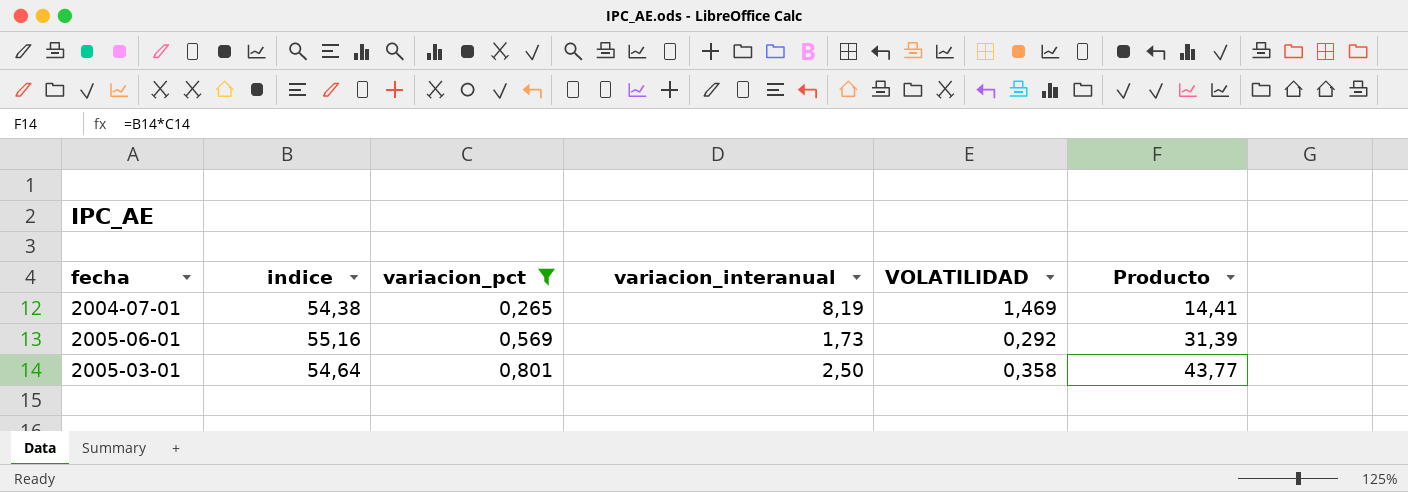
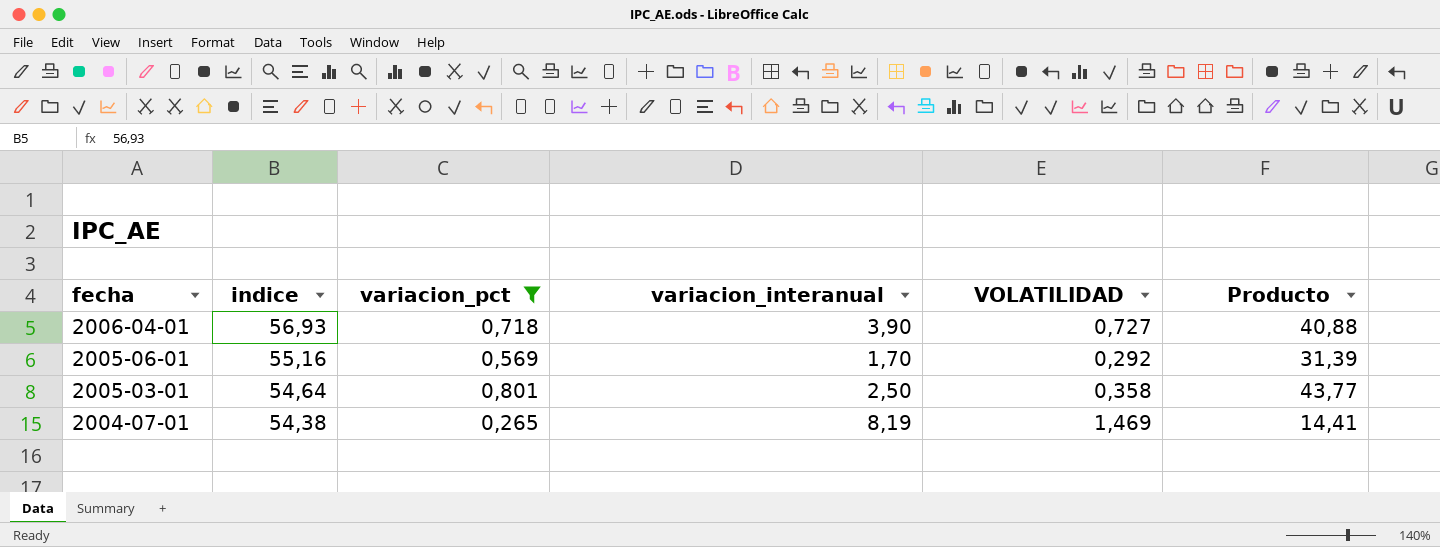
row order: variacion_pct ascending -> fecha descending
row 2006-04-01: none -> 56,93 | 0,718 | 3,90 | 0,727 | 40,88
2005-06-01 | variacion_interanual: 1,73 -> 1,70

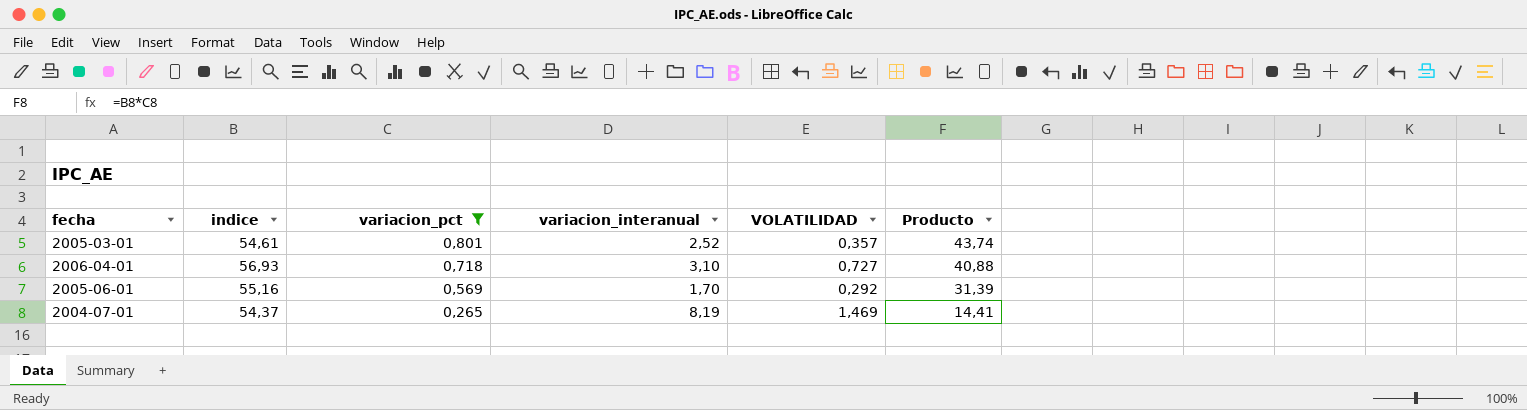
row order: fecha descending -> variacion_pct descending
2005-03-01 | indice: 54,64 -> 54,61
2005-03-01 | variacion_interanual: 2,50 -> 2,52
2005-03-01 | VOLATILIDAD: 0,358 -> 0,357
2005-03-01 | Producto: 43,77 -> 43,74
2006-04-01 | variacion_interanual: 3,90 -> 3,10
2004-07-01 | indice: 54,38 -> 54,37

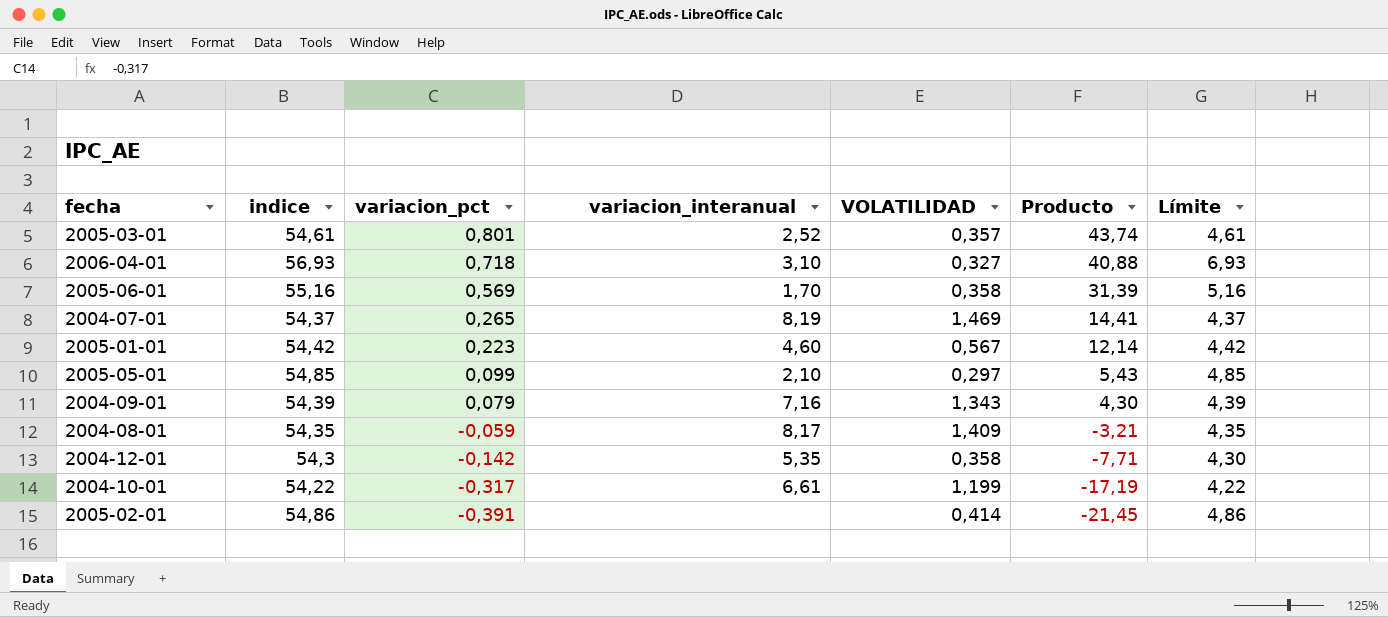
filter: variacion_pct >= 0,265 -> none
column Límite | formula: none -> [indice] - 50
2006-04-01 | VOLATILIDAD: 0,727 -> 0,327
2005-06-01 | VOLATILIDAD: 0,292 -> 0,358

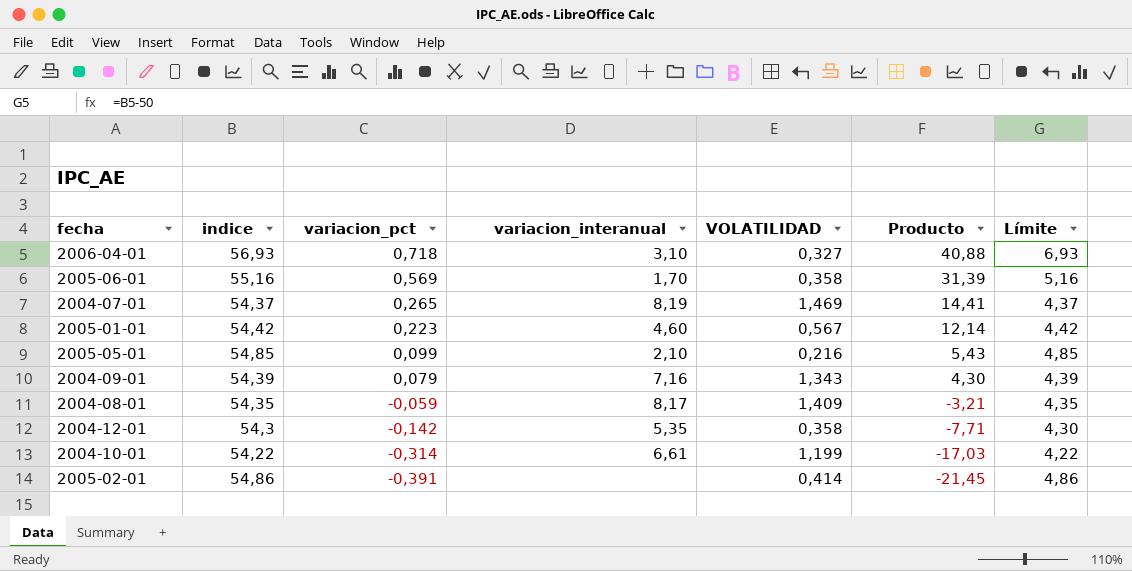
row 2005-03-01: 54,61 | 0,801 | 2,52 | 0,357 | 43,74 | 4,61 -> none
2005-05-01 | VOLATILIDAD: 0,297 -> 0,216
2004-10-01 | variacion_pct: -0,317 -> -0,314
2004-10-01 | Producto: -17,19 -> -17,03

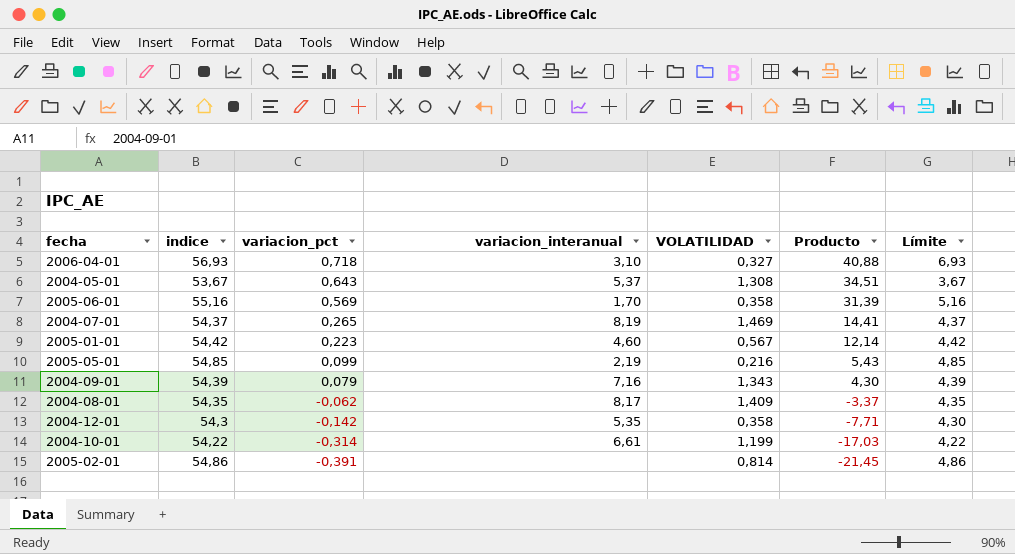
row 2004-05-01: none -> 53,67 | 0,643 | 5,37 | 1,308 | 34,51 | 3,67
2005-05-01 | variacion_interanual: 2,10 -> 2,19
2004-08-01 | variacion_pct: -0,059 -> -0,062
2004-08-01 | Producto: -3,21 -> -3,37
2005-02-01 | VOLATILIDAD: 0,414 -> 0,814

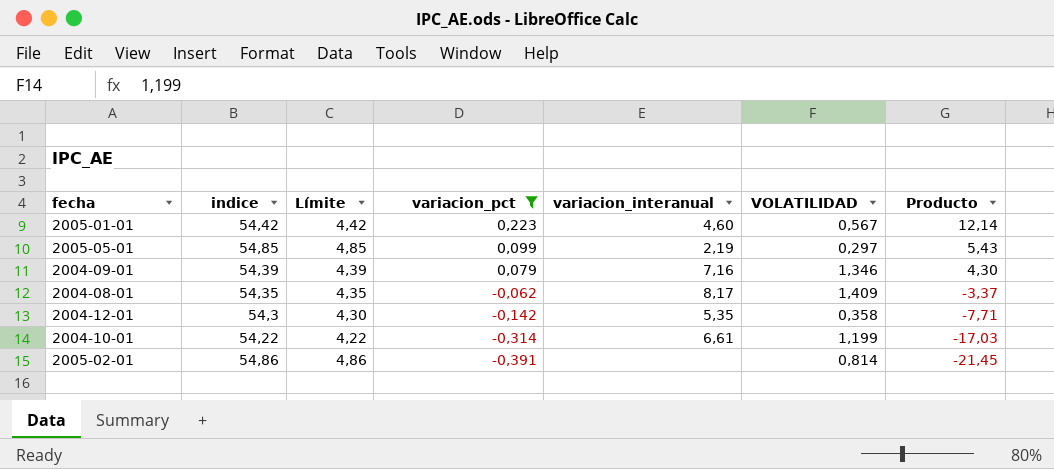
filter: none -> variacion_pct <= 0,223
column Límite | position: 7 -> 3
2005-05-01 | VOLATILIDAD: 0,216 -> 0,297
2004-09-01 | VOLATILIDAD: 1,343 -> 1,346

